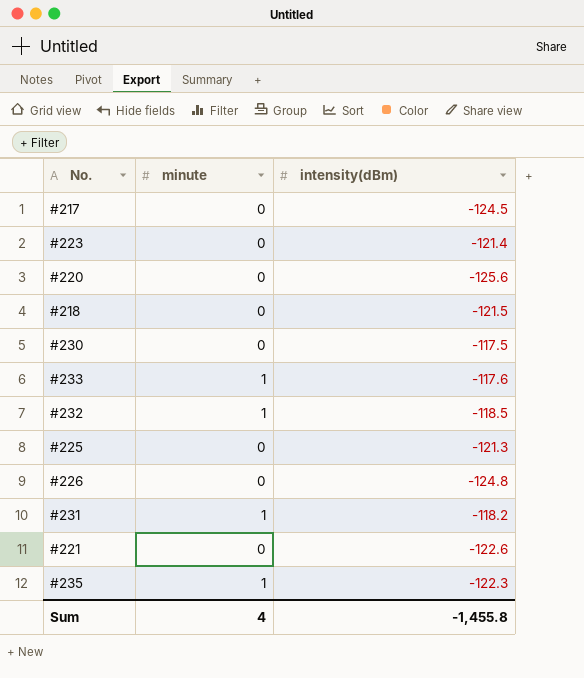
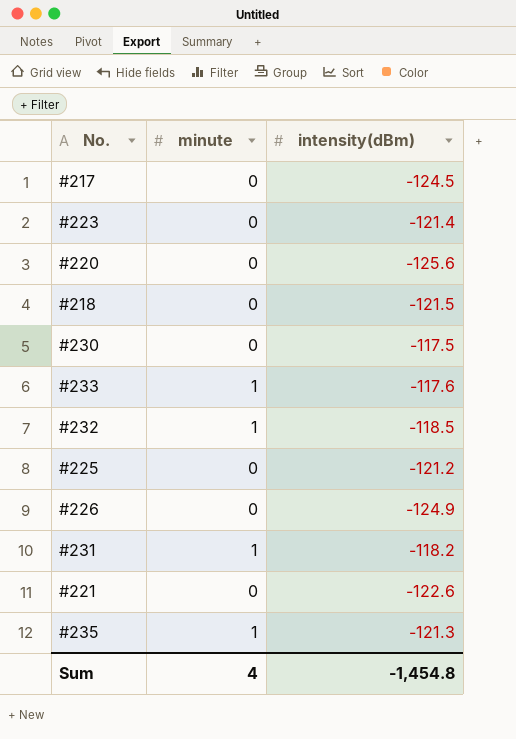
#225 | intensity(dBm): -121.3 -> -121.2
#226 | intensity(dBm): -124.8 -> -124.9
#235 | intensity(dBm): -122.3 -> -121.3
Sum | intensity(dBm): -1,455.8 -> -1,454.8

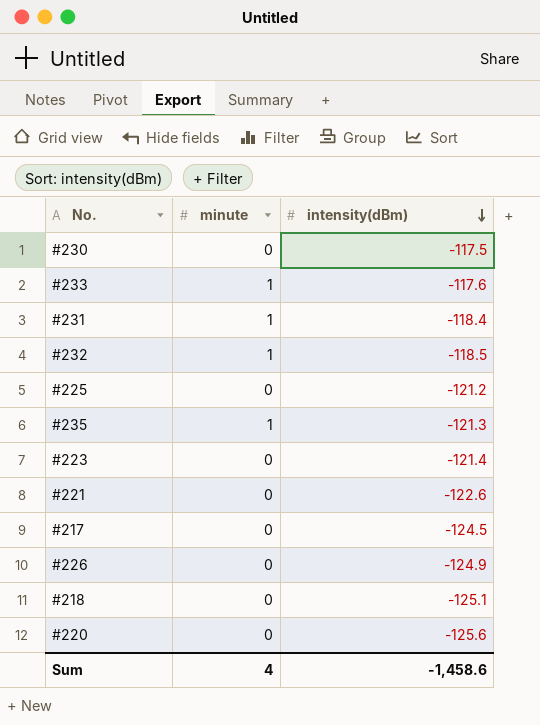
row order: none -> intensity(dBm) descending
#231 | intensity(dBm): -118.2 -> -118.4
#218 | intensity(dBm): -121.5 -> -125.1
Sum | intensity(dBm): -1,454.8 -> -1,458.6

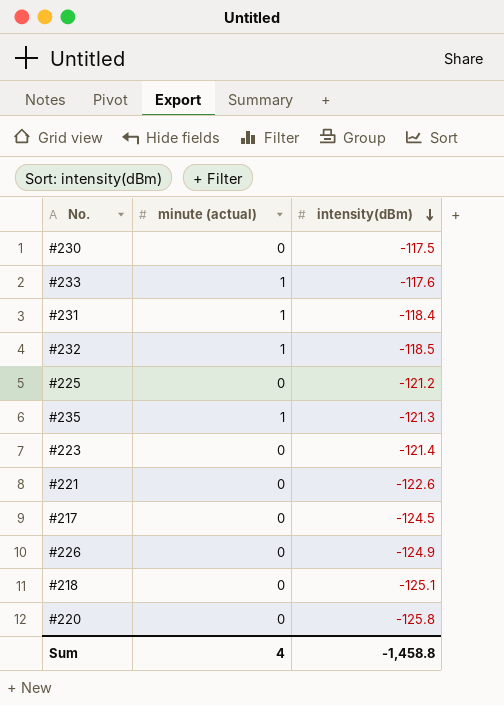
column name: minute -> minute (actual)
#220 | intensity(dBm): -125.6 -> -125.8
Sum | intensity(dBm): -1,458.6 -> -1,458.8

